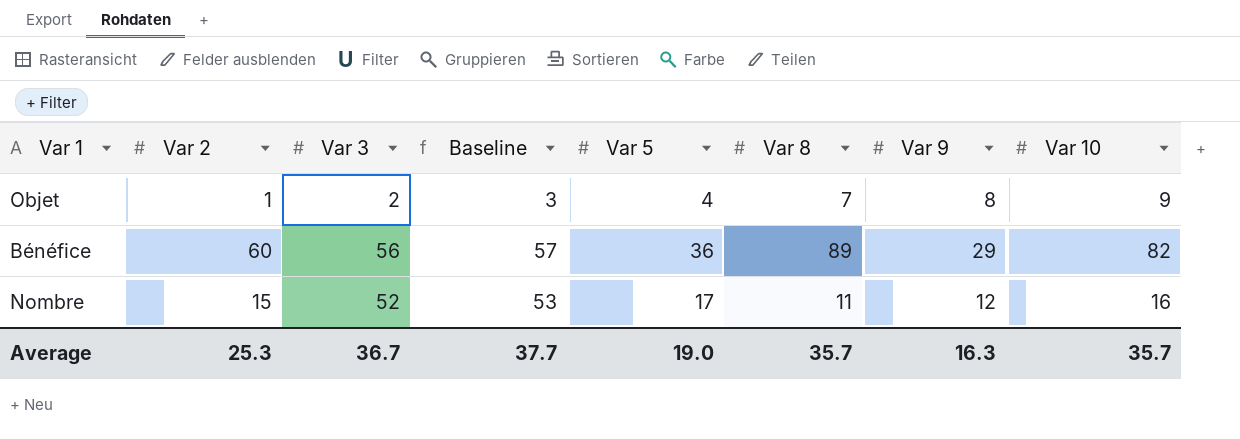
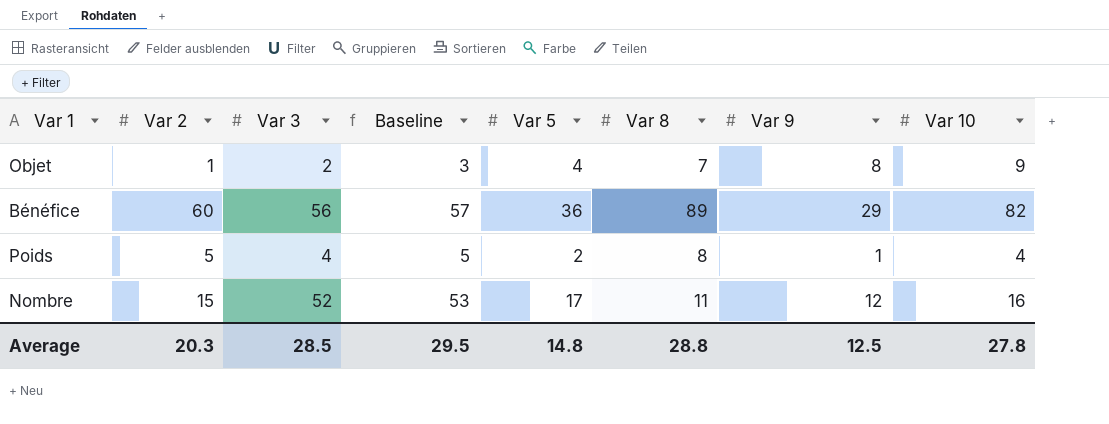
row Poids: none -> 5 | 4 | 5 | 2 | 8 | 1 | 4
Average | Var 2: 25.3 -> 20.3
Average | Var 3: 36.7 -> 28.5
Average | Baseline: 37.7 -> 29.5
Average | Var 5: 19.0 -> 14.8
Average | Var 8: 35.7 -> 28.8
Average | Var 9: 16.3 -> 12.5
Average | Var 10: 35.7 -> 27.8

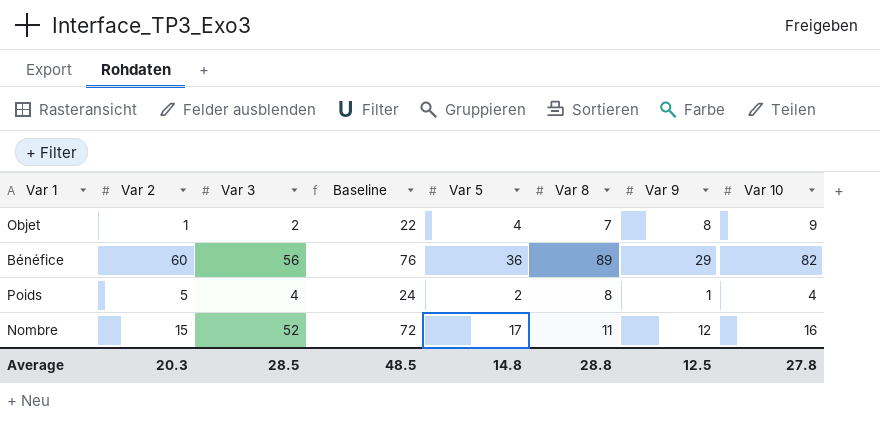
column Baseline | formula: [Var 3] + 1 -> [Var 3] + 20
Average | Baseline: 29.5 -> 48.5

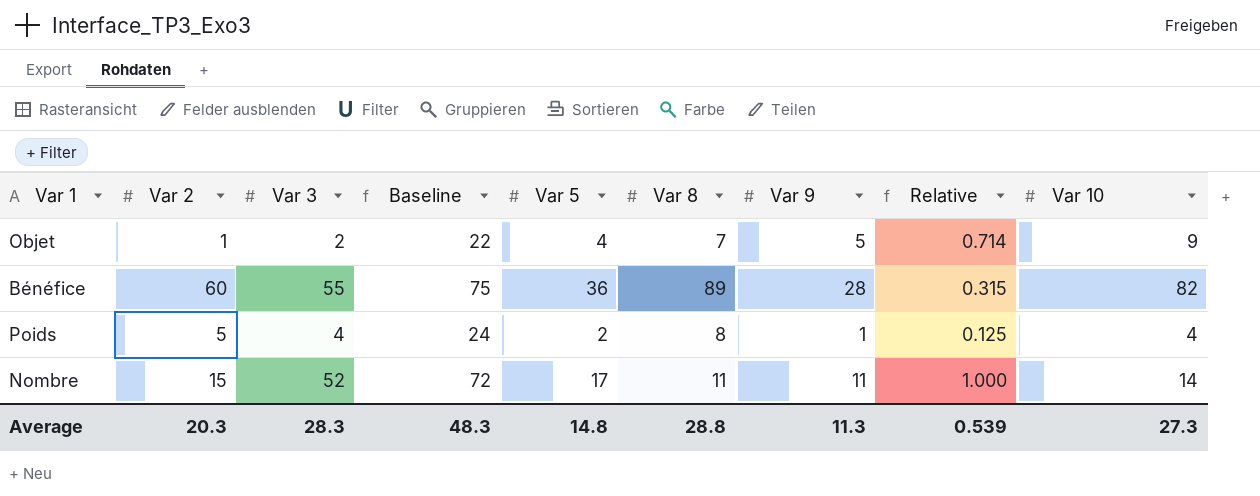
column Relative | formula: none -> [Var 9] / [Var 8]
Objet | Var 9: 8 -> 5
Bénéfice | Var 3: 56 -> 55
Bénéfice | Baseline: 76 -> 75
Bénéfice | Var 9: 29 -> 28
Nombre | Var 9: 12 -> 11
Nombre | Var 10: 16 -> 14
Average | Var 3: 28.5 -> 28.3
Average | Baseline: 48.5 -> 48.3
Average | Var 9: 12.5 -> 11.3
Average | Var 10: 27.8 -> 27.3

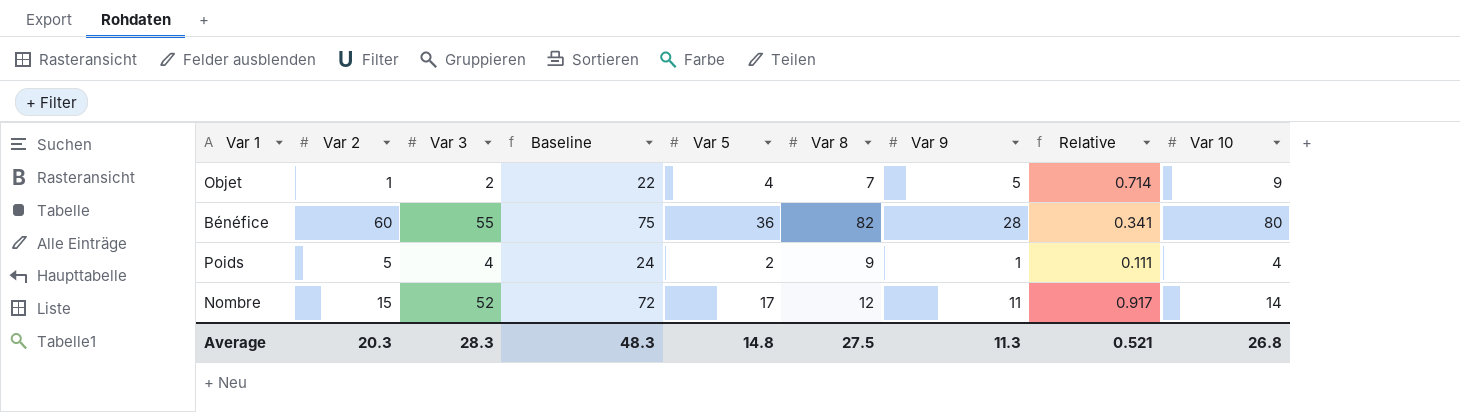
Bénéfice | Var 8: 89 -> 82
Bénéfice | Relative: 0.315 -> 0.341
Bénéfice | Var 10: 82 -> 80
Poids | Var 8: 8 -> 9
Poids | Relative: 0.125 -> 0.111
Nombre | Var 8: 11 -> 12
Nombre | Relative: 1.000 -> 0.917
Average | Var 8: 28.8 -> 27.5
Average | Relative: 0.539 -> 0.521
Average | Var 10: 27.3 -> 26.8

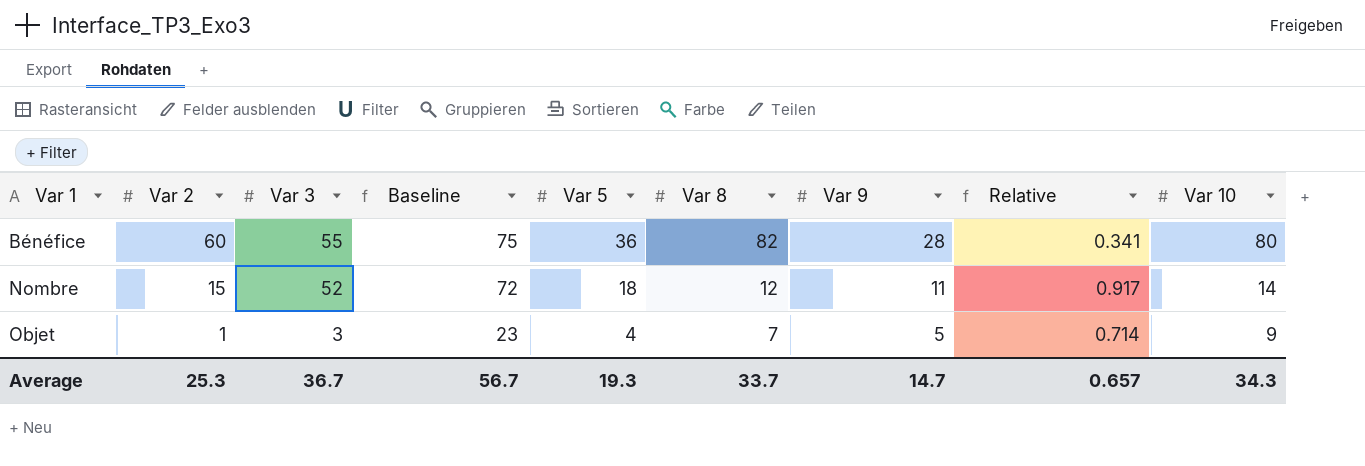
row order: none -> Var 1 ascending
row Poids: 5 | 4 | 24 | 2 | 9 | 1 | 0.111 | 4 -> none
Nombre | Var 5: 17 -> 18
Objet | Var 3: 2 -> 3
Objet | Baseline: 22 -> 23
Average | Var 2: 20.3 -> 25.3
Average | Var 3: 28.3 -> 36.7
Average | Baseline: 48.3 -> 56.7
Average | Var 5: 14.8 -> 19.3
Average | Var 8: 27.5 -> 33.7
Average | Var 9: 11.3 -> 14.7
Average | Relative: 0.521 -> 0.657
Average | Var 10: 26.8 -> 34.3

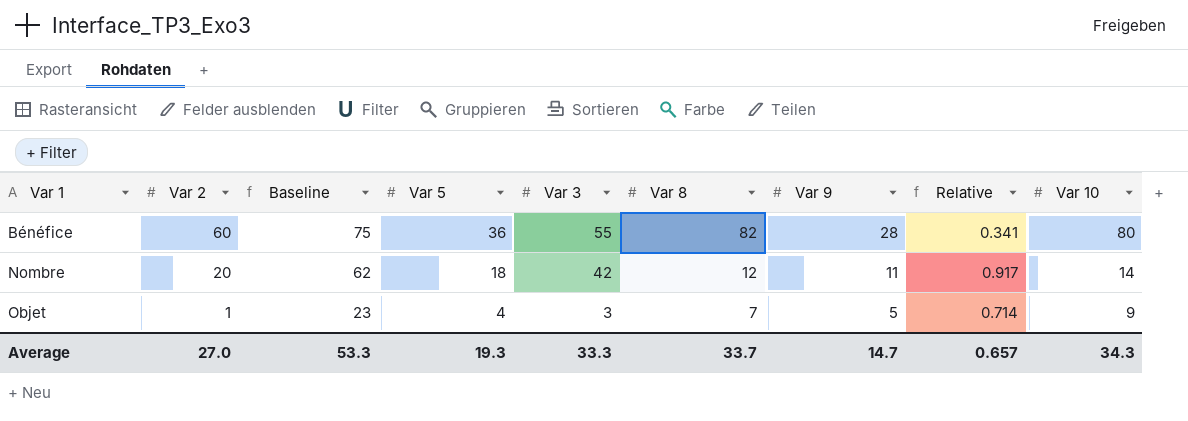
column Var 3 | position: 3 -> 5
Nombre | Var 2: 15 -> 20
Nombre | Baseline: 72 -> 62
Nombre | Var 3: 52 -> 42
Average | Var 2: 25.3 -> 27.0
Average | Baseline: 56.7 -> 53.3
Average | Var 3: 36.7 -> 33.3

